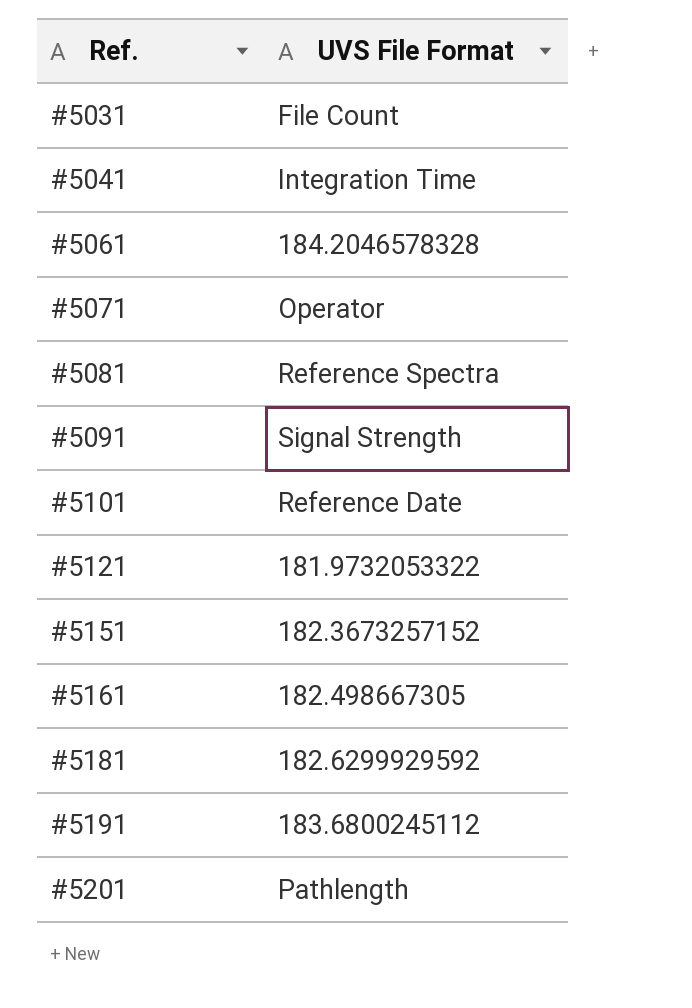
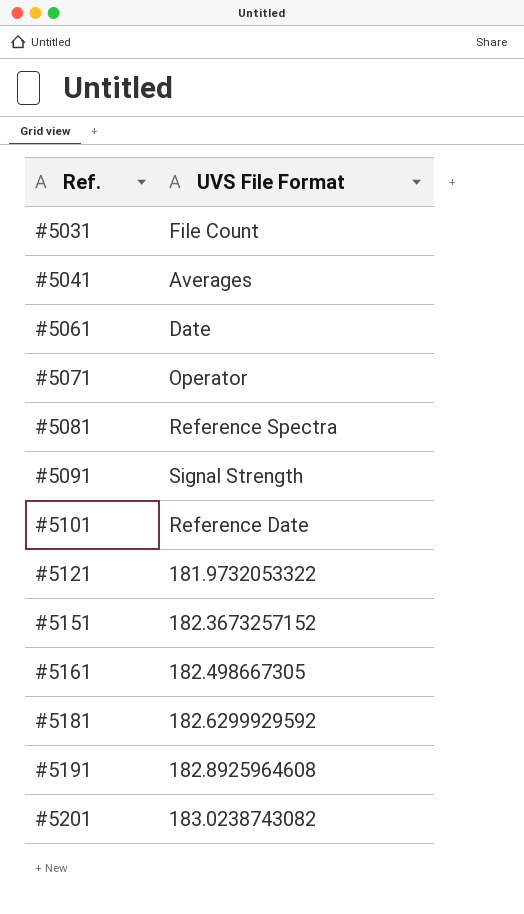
#5041 | UVS File Format: Integration Time -> Averages
#5061 | UVS File Format: 184.2046578328 -> Date
#5191 | UVS File Format: 183.6800245112 -> 182.8925964608
#5201 | UVS File Format: Pathlength -> 183.0238743082

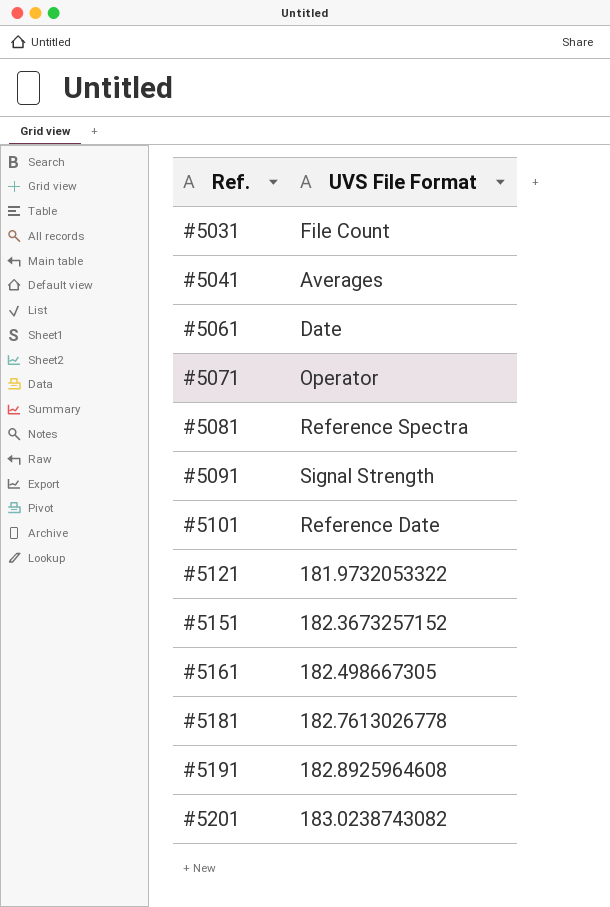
#5181 | UVS File Format: 182.6299929592 -> 182.7613026778

